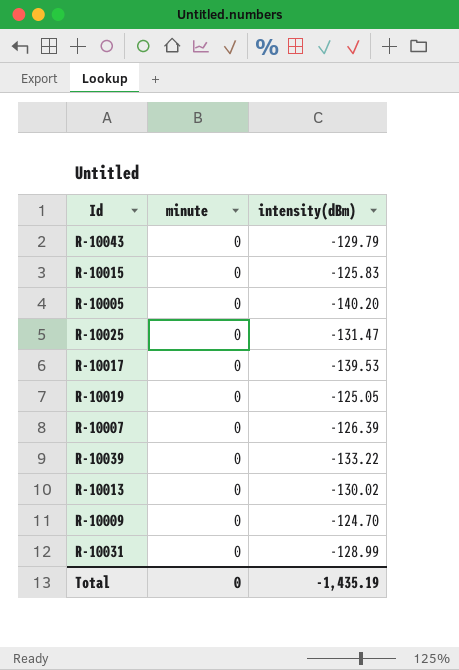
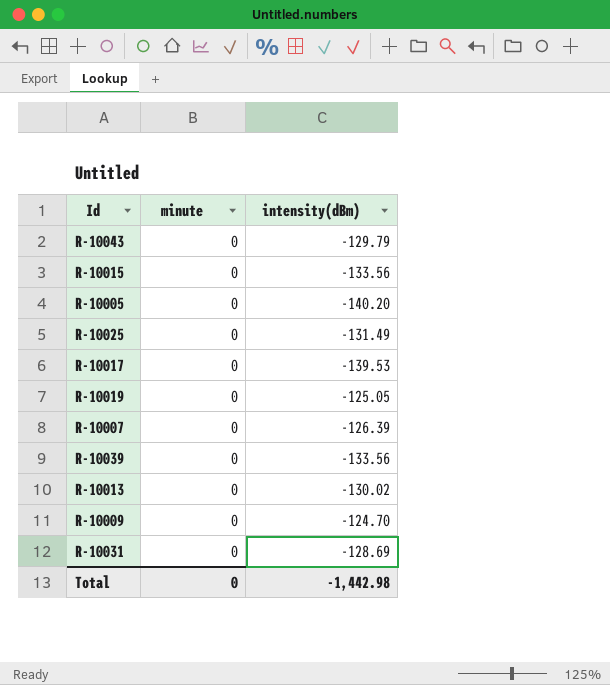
R-10015 | intensity(dBm): -125.83 -> -133.56
R-10025 | intensity(dBm): -131.47 -> -131.49
R-10039 | intensity(dBm): -133.22 -> -133.56
R-10031 | intensity(dBm): -128.99 -> -128.69
Total | intensity(dBm): -1,435.19 -> -1,442.98

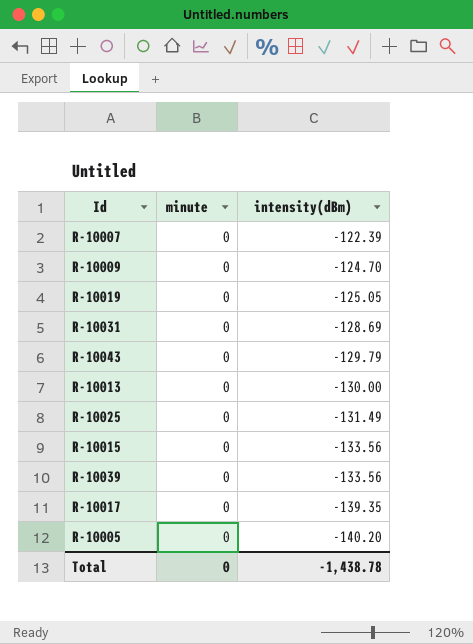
row order: none -> intensity(dBm) descending
R-10007 | intensity(dBm): -126.39 -> -122.39
R-10013 | intensity(dBm): -130.02 -> -130.00
R-10017 | intensity(dBm): -139.53 -> -139.35
Total | intensity(dBm): -1,442.98 -> -1,438.78

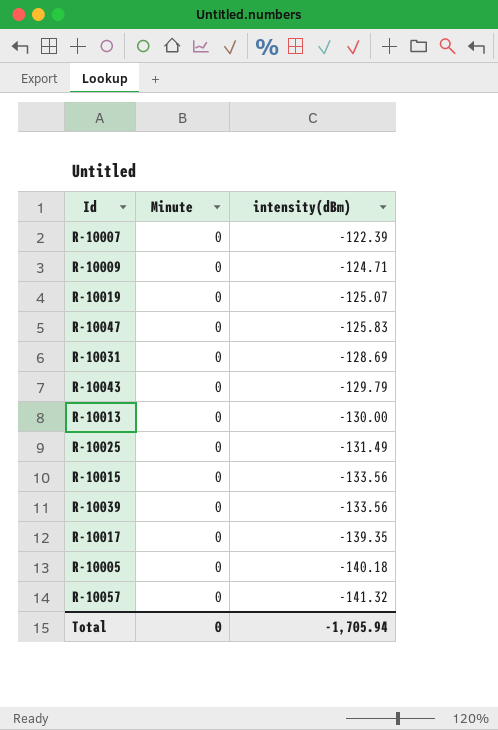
column name: minute -> Minute
R-10009 | intensity(dBm): -124.70 -> -124.71
R-10019 | intensity(dBm): -125.05 -> -125.07
row R-10047: none -> 0 | -125.83
R-10005 | intensity(dBm): -140.20 -> -140.18
row R-10057: none -> 0 | -141.32
Total | intensity(dBm): -1,438.78 -> -1,705.94

